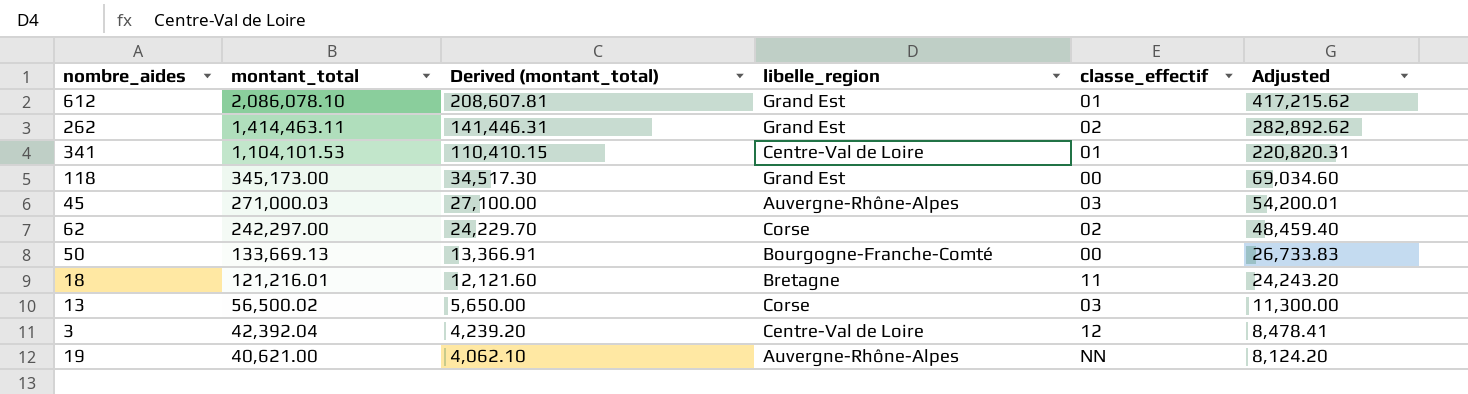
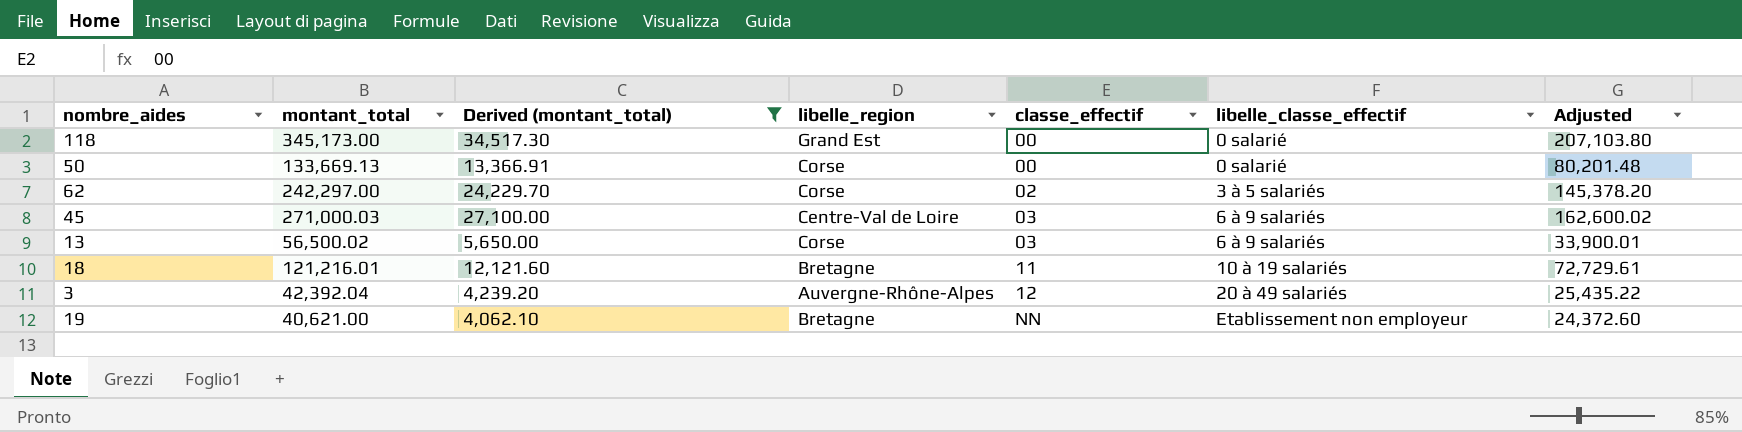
filter: none -> Derived (montant_total) <= 34,517.30
row order: montant_total descending -> classe_effectif ascending
column libelle_classe_effectif | position: none -> 6
column Adjusted | formula: [montant_total] * 0.2 -> [montant_total] * 0.6
50 | libelle_region: Bourgogne-Franche-Comté -> Corse
45 | libelle_region: Auvergne-Rhône-Alpes -> Centre-Val de Loire
3 | libelle_region: Centre-Val de Loire -> Auvergne-Rhône-Alpes
19 | libelle_region: Auvergne-Rhône-Alpes -> Bretagne

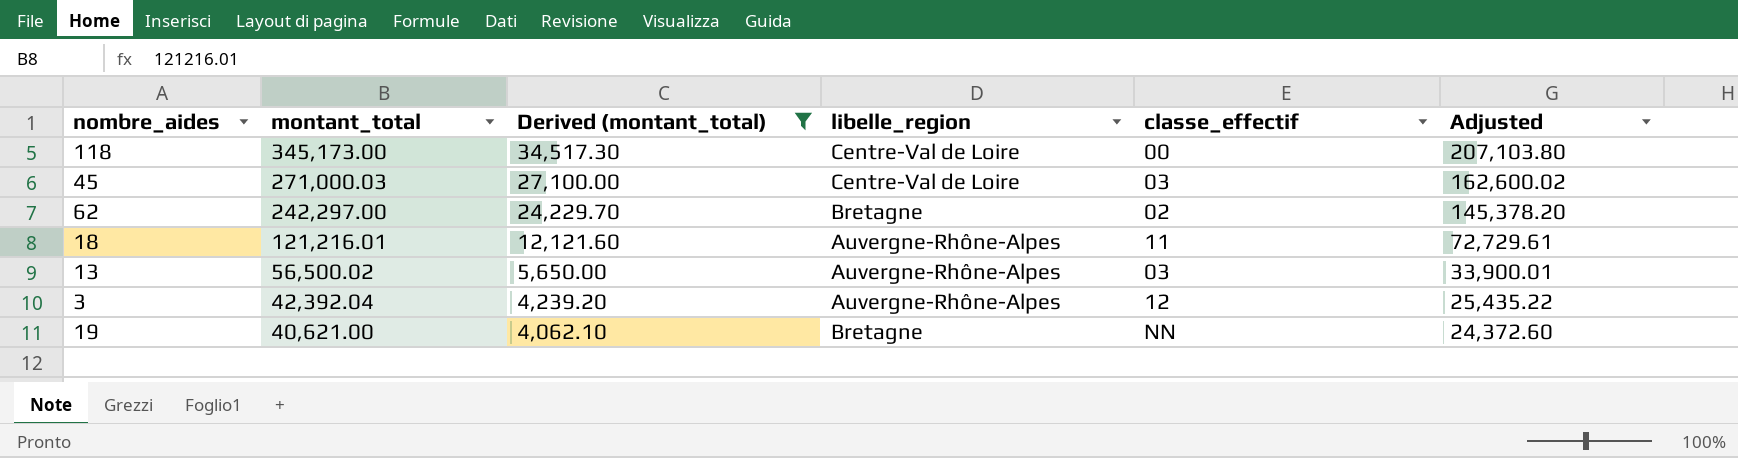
row order: classe_effectif ascending -> montant_total descending
column libelle_classe_effectif | position: 6 -> none
row 50: 133,669.13 | 13,366.91 | Corse | 00 | 0 salarié | 80,201.48 -> none
118 | libelle_region: Grand Est -> Centre-Val de Loire
62 | libelle_region: Corse -> Bretagne
18 | libelle_region: Bretagne -> Auvergne-Rhône-Alpes
13 | libelle_region: Corse -> Auvergne-Rhône-Alpes

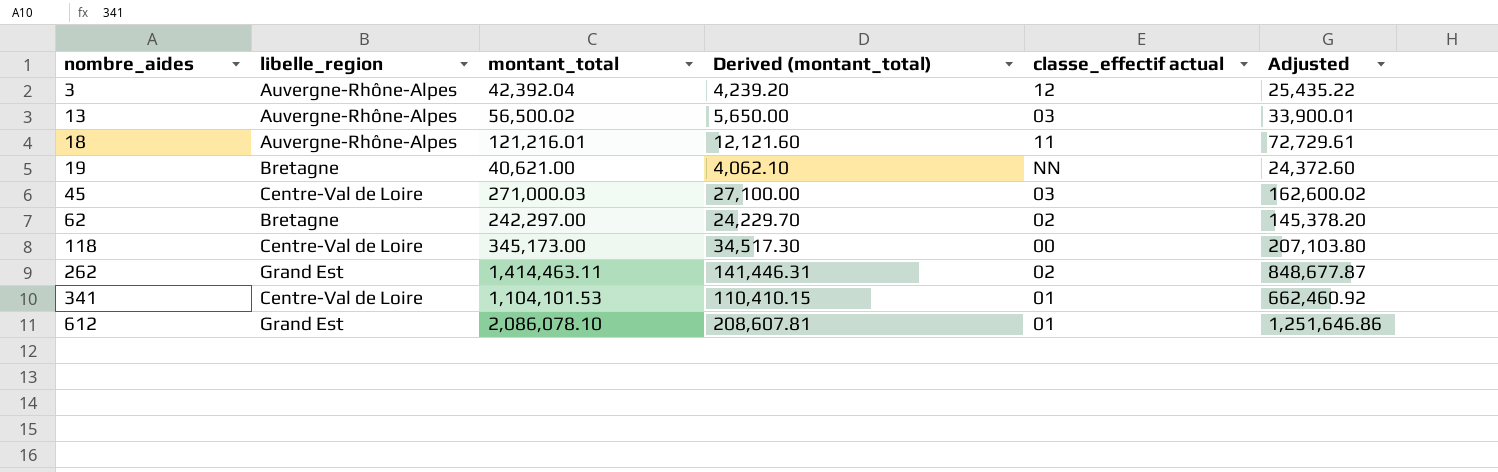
filter: Derived (montant_total) <= 34,517.30 -> none
row order: montant_total descending -> nombre_aides ascending
column libelle_region | position: 4 -> 2
column name: classe_effectif -> classe_effectif actual

